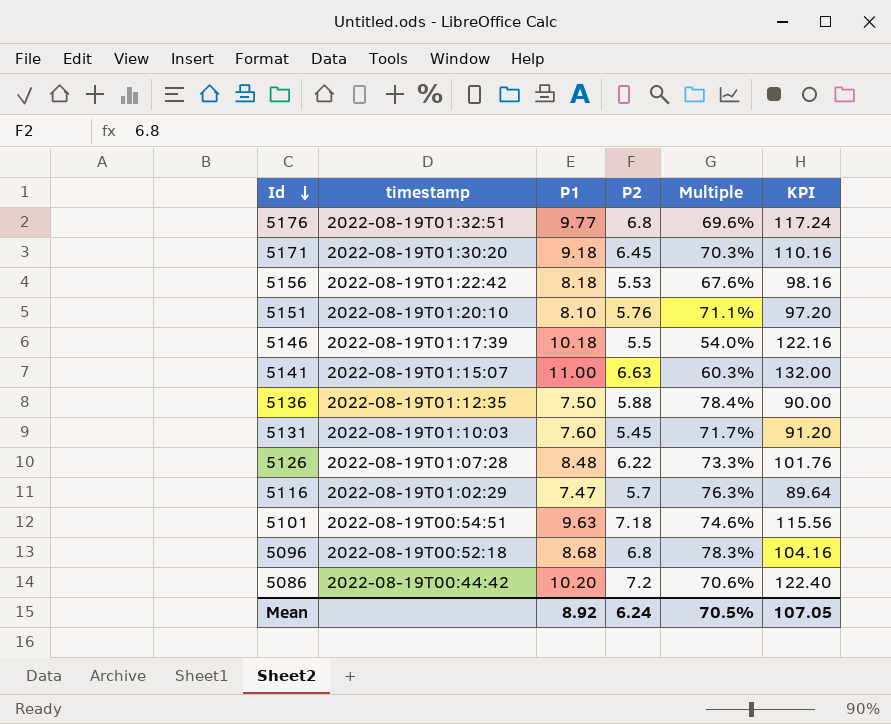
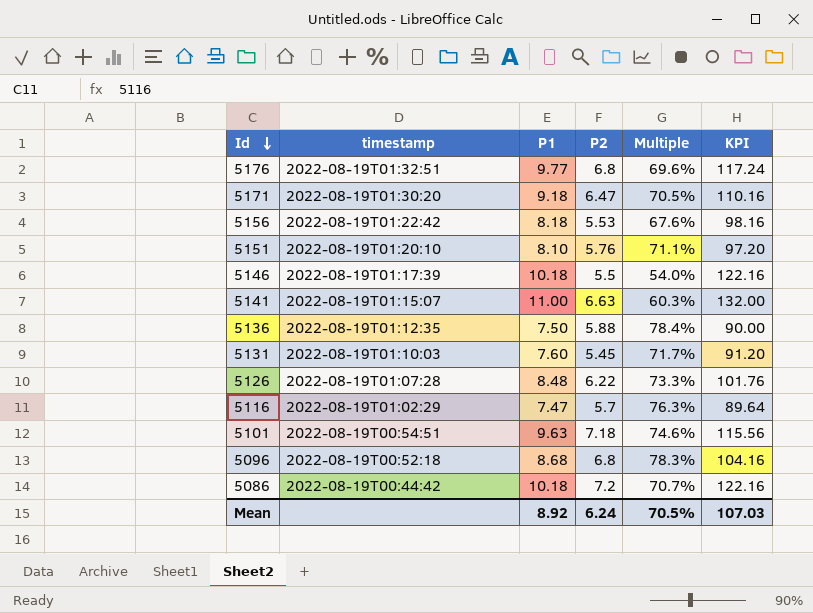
5171 | P2: 6.45 -> 6.47
5171 | Multiple: 70.3% -> 70.5%
5086 | P1: 10.20 -> 10.18
5086 | Multiple: 70.6% -> 70.7%
5086 | KPI: 122.40 -> 122.16
Mean | KPI: 107.05 -> 107.03

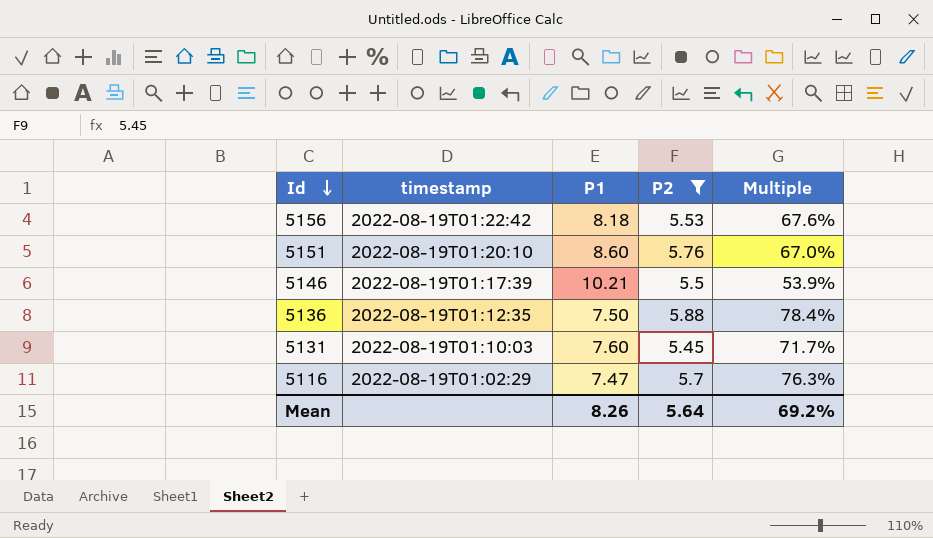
filter: none -> P2 <= 5.88
column KPI | formula: [P1] * 12 -> none
5151 | P1: 8.10 -> 8.60
5151 | Multiple: 71.1% -> 67.0%
5146 | P1: 10.18 -> 10.21
5146 | Multiple: 54.0% -> 53.9%
Mean | P1: 8.92 -> 8.26
Mean | P2: 6.24 -> 5.64
Mean | Multiple: 70.5% -> 69.2%

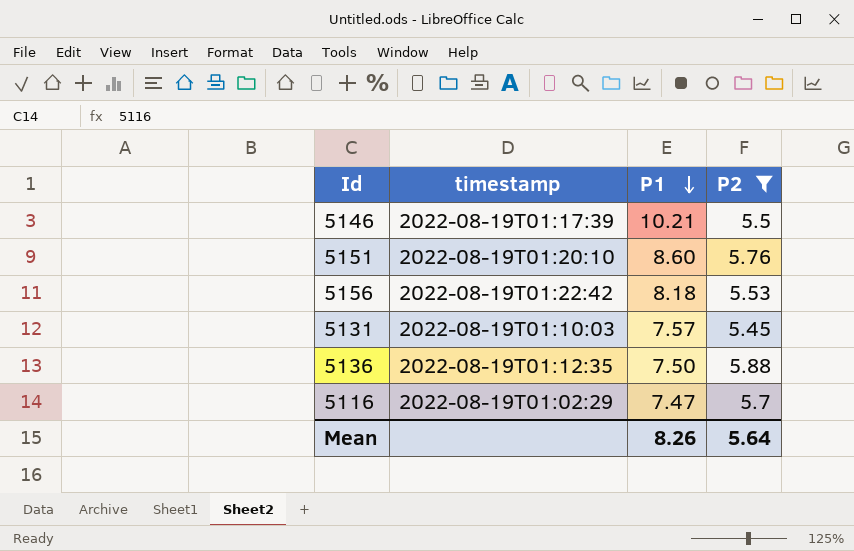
row order: Id descending -> P1 descending
column Multiple | formula: [P2] / [P1] -> none
5131 | P1: 7.60 -> 7.57

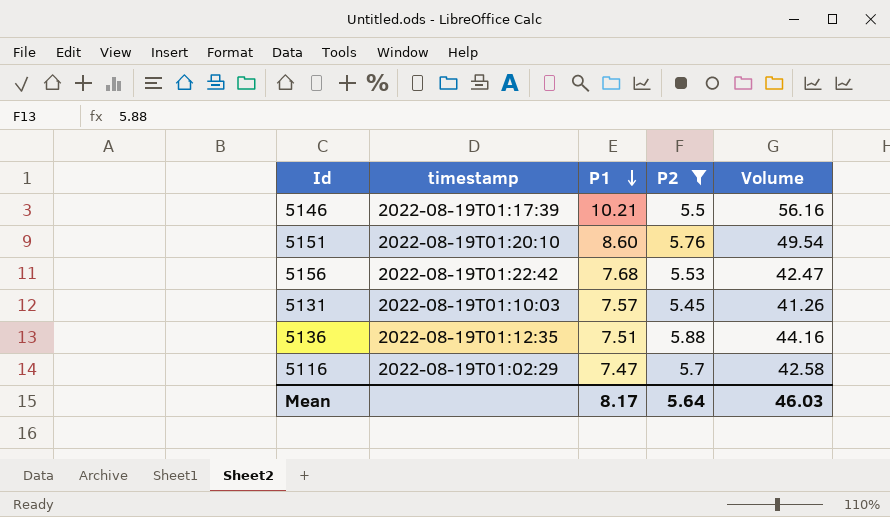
column Volume | formula: none -> [P1] * [P2]
5156 | P1: 8.18 -> 7.68
5136 | P1: 7.50 -> 7.51
Mean | P1: 8.26 -> 8.17

